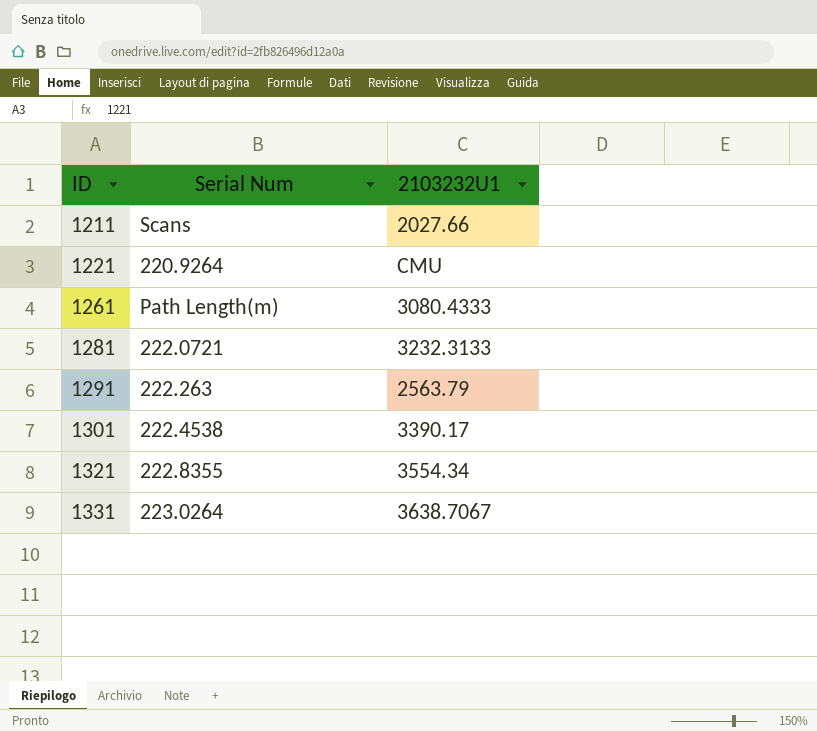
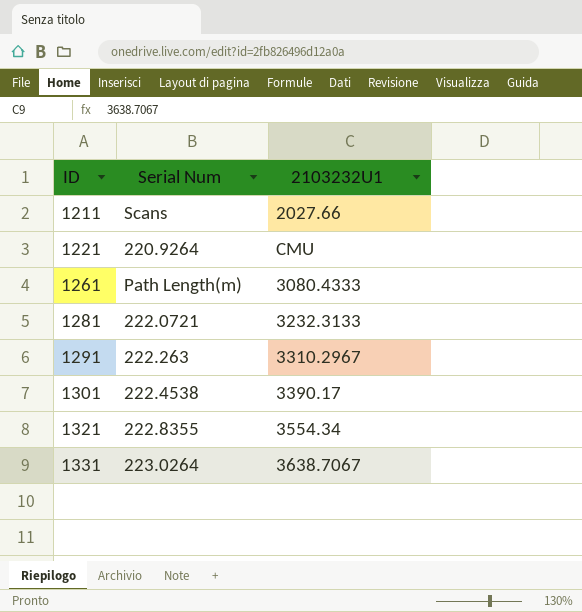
1291 | 2103232U1: 2563.79 -> 3310.2967

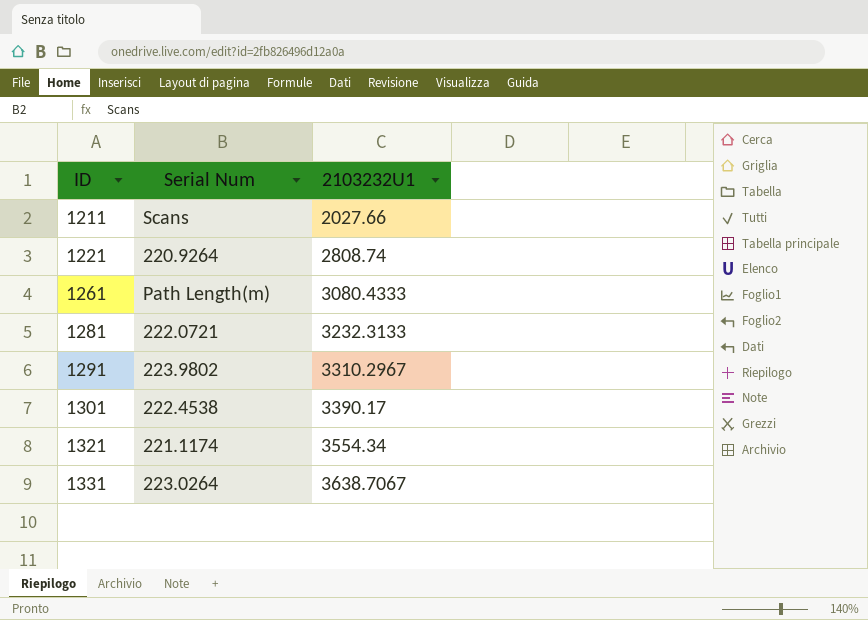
1221 | 2103232U1: CMU -> 2808.74
1291 | Serial Num: 222.263 -> 223.9802
1321 | Serial Num: 222.8355 -> 221.1174

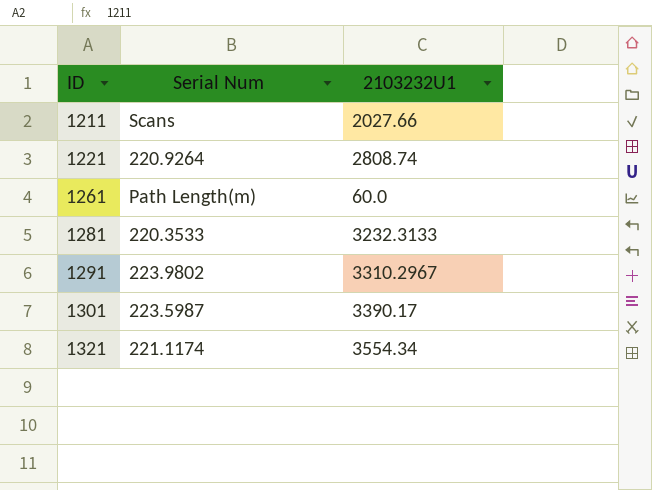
row 1331: 223.0264 | 3638.7067 -> none
1261 | 2103232U1: 3080.4333 -> 60.0
1281 | Serial Num: 222.0721 -> 220.3533
1301 | Serial Num: 222.4538 -> 223.5987

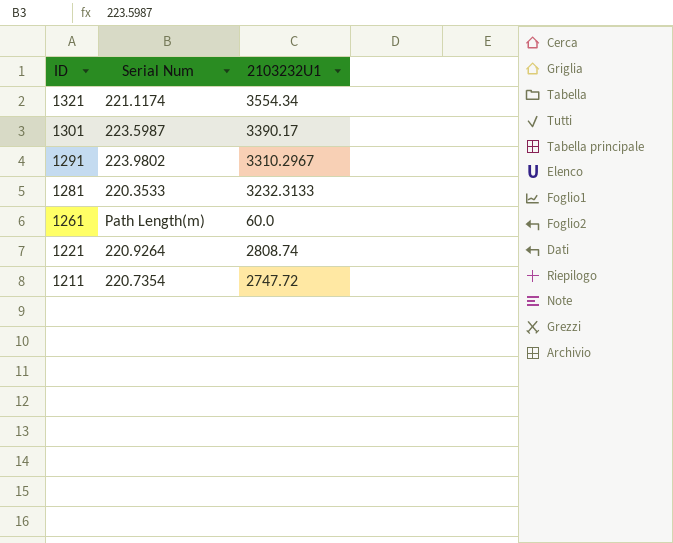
row order: ID ascending -> ID descending
1211 | Serial Num: Scans -> 220.7354
1211 | 2103232U1: 2027.66 -> 2747.72

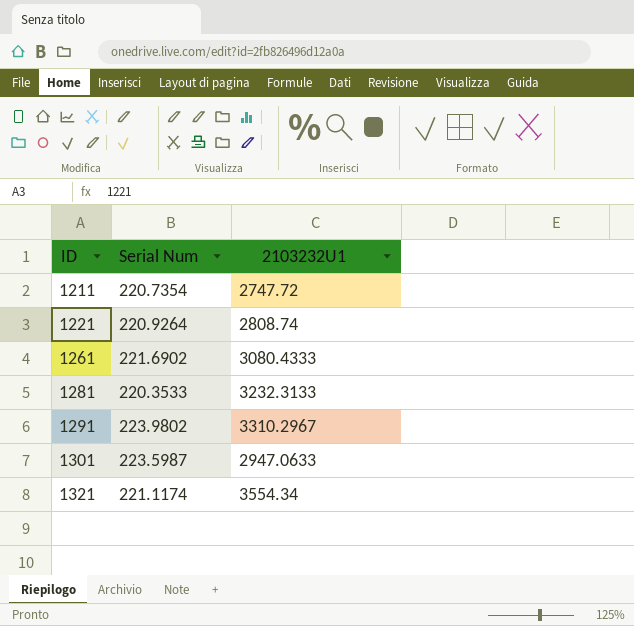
row order: ID descending -> ID ascending
1261 | Serial Num: Path Length(m) -> 221.6902
1261 | 2103232U1: 60.0 -> 3080.4333
1301 | 2103232U1: 3390.17 -> 2947.0633

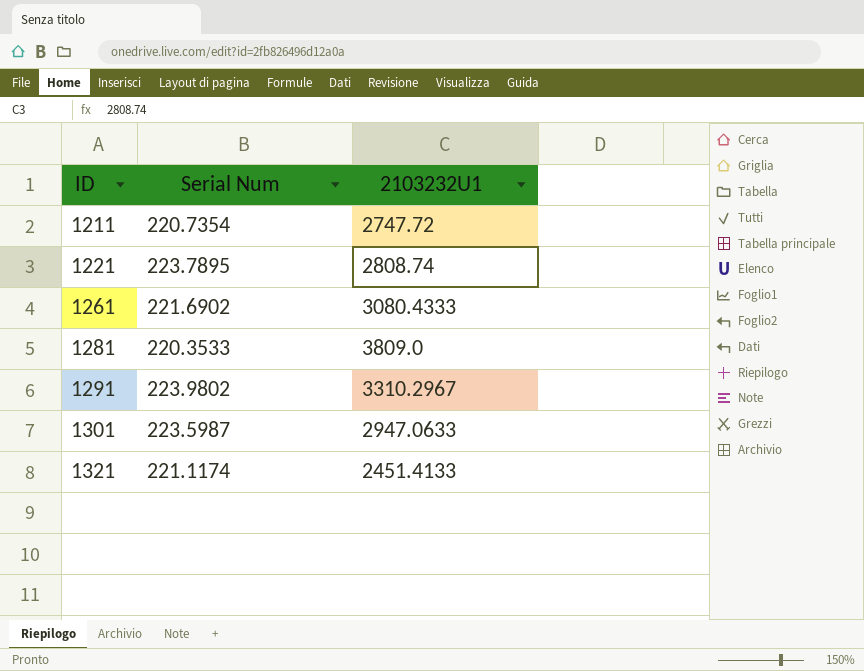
1221 | Serial Num: 220.9264 -> 223.7895
1281 | 2103232U1: 3232.3133 -> 3809.0
1321 | 2103232U1: 3554.34 -> 2451.4133

